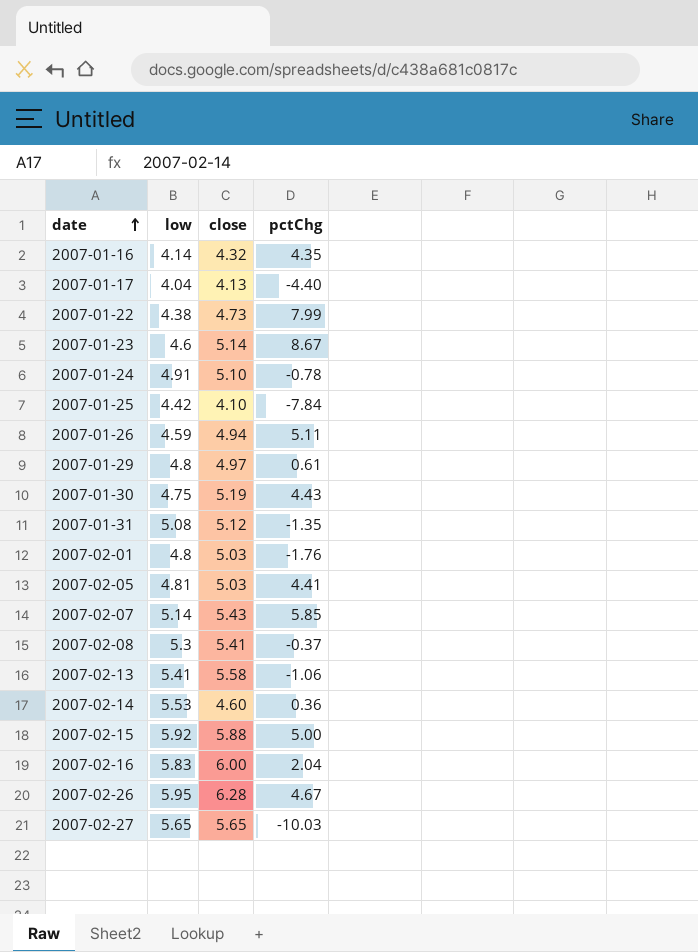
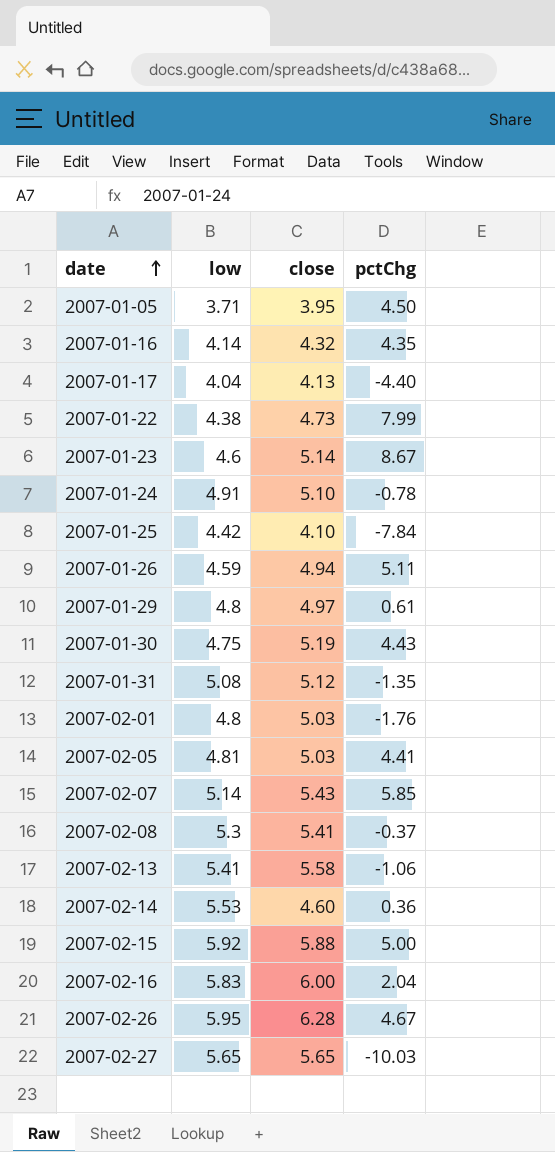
row 2007-01-05: none -> 3.71 | 3.95 | 4.50

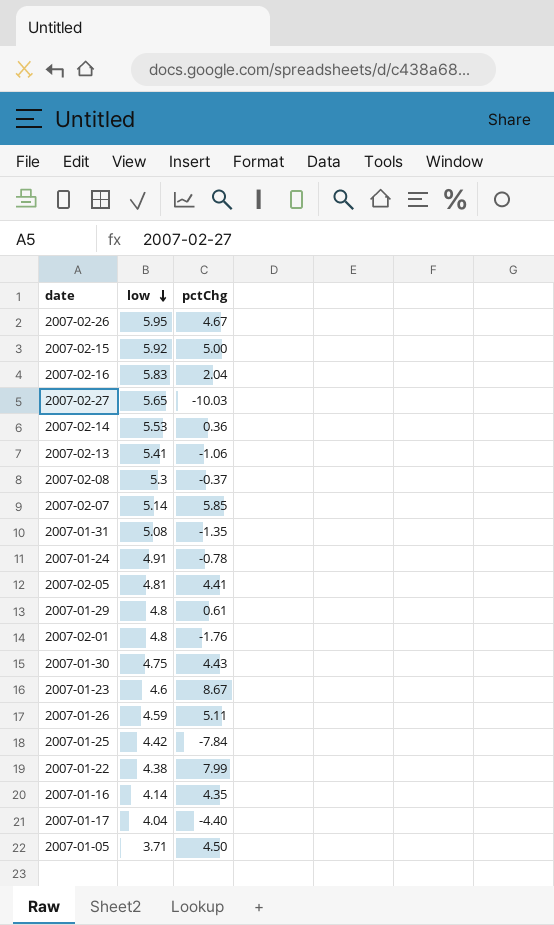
row order: date ascending -> low descending
column close | position: 3 -> none

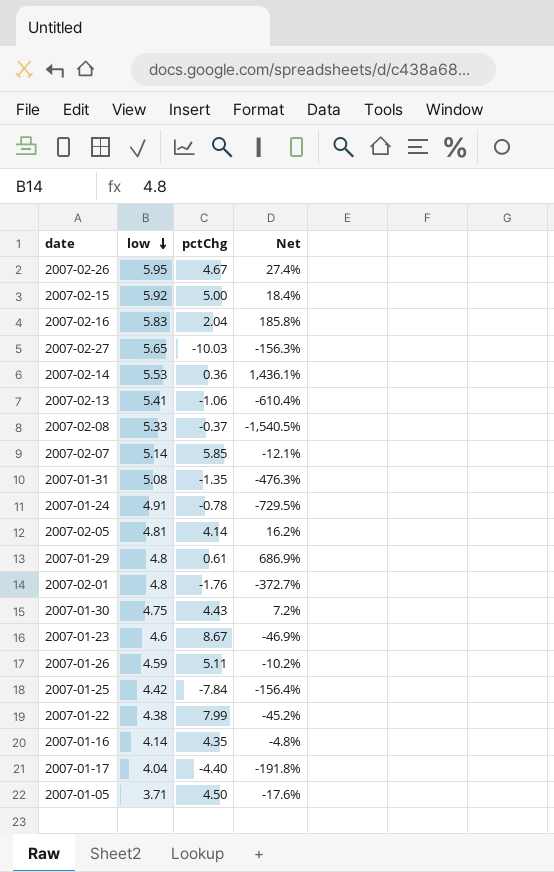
column Net | formula: none -> ([low] - [pctChg]) / [pctChg]
2007-02-08 | low: 5.3 -> 5.33
2007-02-05 | pctChg: 4.41 -> 4.14

